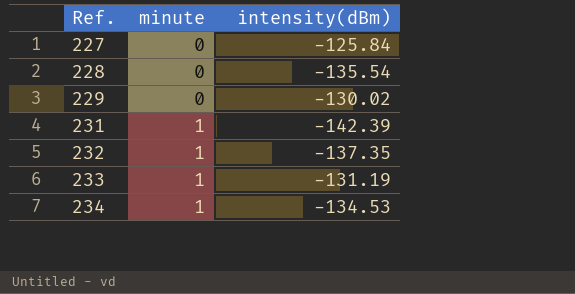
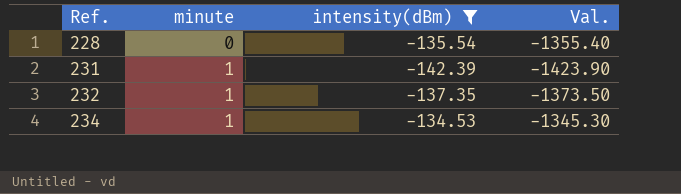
filter: none -> intensity(dBm) <= -134.53
column Val. | formula: none -> [intensity(dBm)] * 10

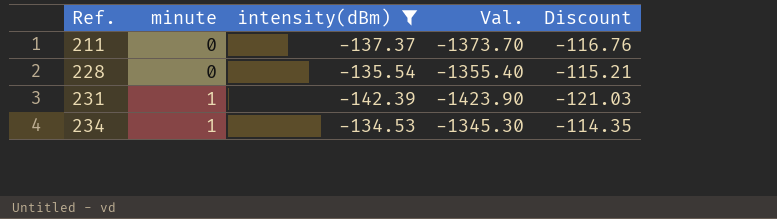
column Discount | formula: none -> [intensity(dBm)] * 0.85
row 232: 1 | -137.35 | -1373.50 -> none
row 211: none -> 0 | -137.37 | -1373.70 | -116.76

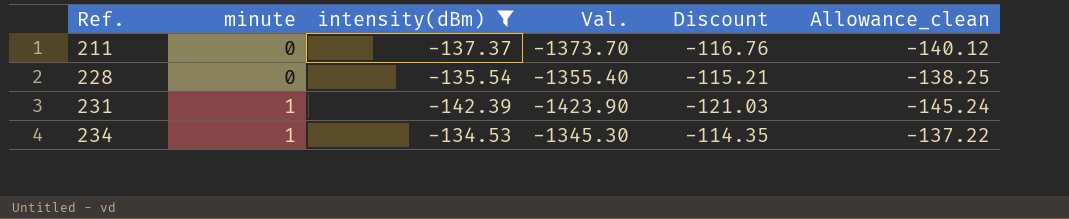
column Allowance_clean | formula: none -> [intensity(dBm)] * 1.02

